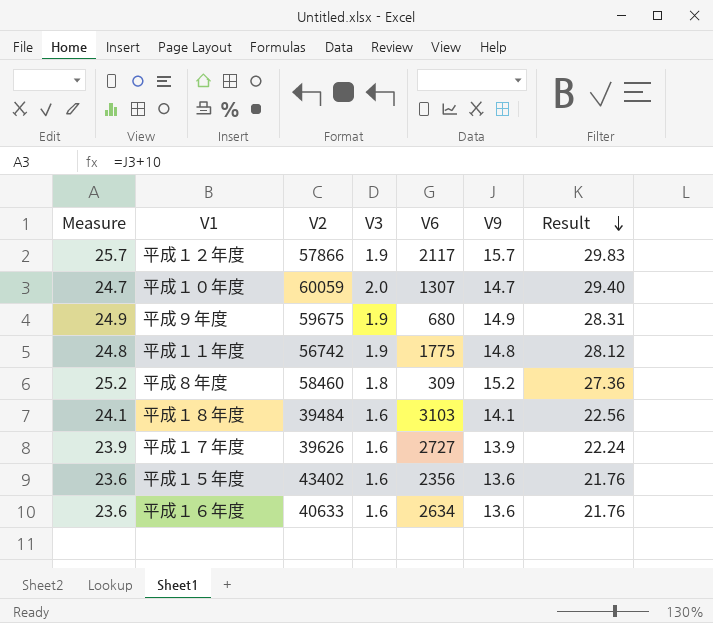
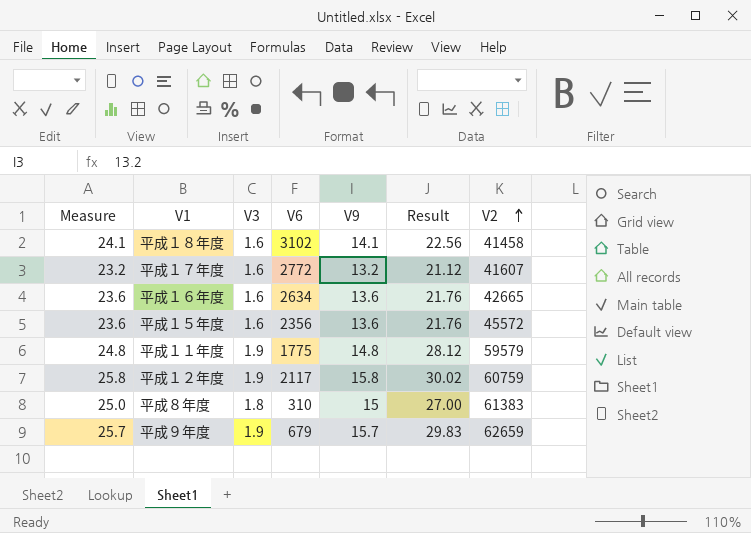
row order: Result descending -> V2 ascending
column V2 | position: 3 -> 7
row 平成１０年度: 24.7 | 60059 | 2.0 | 1307 | 14.7 | 29.40 -> none
平成１８年度 | V6: 3103 -> 3102
平成１８年度 | V2: 39484 -> 41458
平成１７年度 | Measure: 23.9 -> 23.2
平成１７年度 | V6: 2727 -> 2772
平成１７年度 | V9: 13.9 -> 13.2
平成１７年度 | Result: 22.24 -> 21.12
平成１７年度 | V2: 39626 -> 41607
平成１６年度 | V2: 40633 -> 42665
平成１５年度 | V2: 43402 -> 45572
平成１１年度 | V2: 56742 -> 59579
平成１２年度 | Measure: 25.7 -> 25.8
平成１２年度 | V9: 15.7 -> 15.8
平成１２年度 | Result: 29.83 -> 30.02
平成１２年度 | V2: 57866 -> 60759
平成８年度 | Measure: 25.2 -> 25.0
平成８年度 | V6: 309 -> 310
平成８年度 | V9: 15.2 -> 15
平成８年度 | Result: 27.36 -> 27.00
平成８年度 | V2: 58460 -> 61383
平成９年度 | Measure: 24.9 -> 25.7
平成９年度 | V6: 680 -> 679
平成９年度 | V9: 14.9 -> 15.7
平成９年度 | Result: 28.31 -> 29.83
平成９年度 | V2: 59675 -> 62659

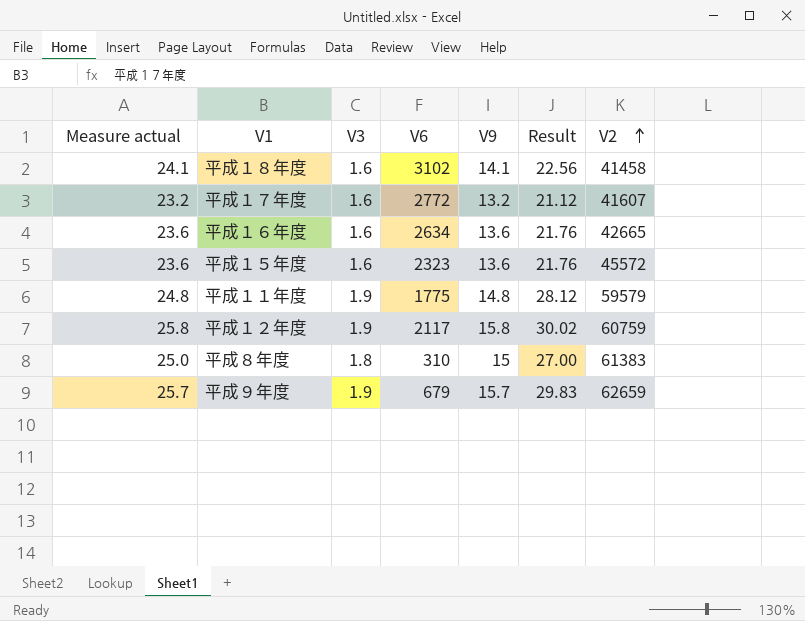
column name: Measure -> Measure actual
平成１５年度 | V6: 2356 -> 2323

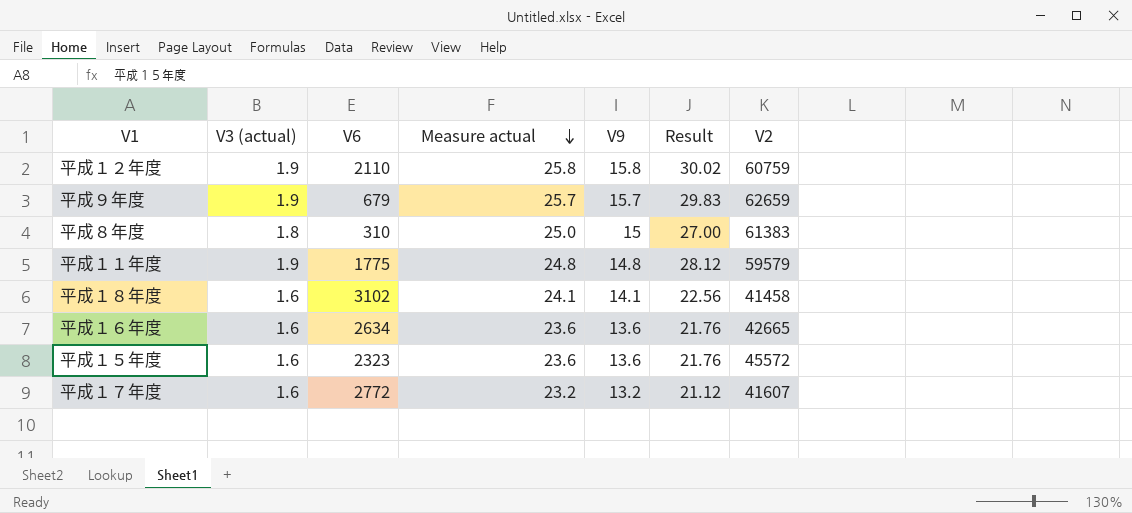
row order: V2 ascending -> Measure actual descending
column name: V3 -> V3 (actual)
column Measure actual | position: 1 -> 4
平成１２年度 | V6: 2117 -> 2110

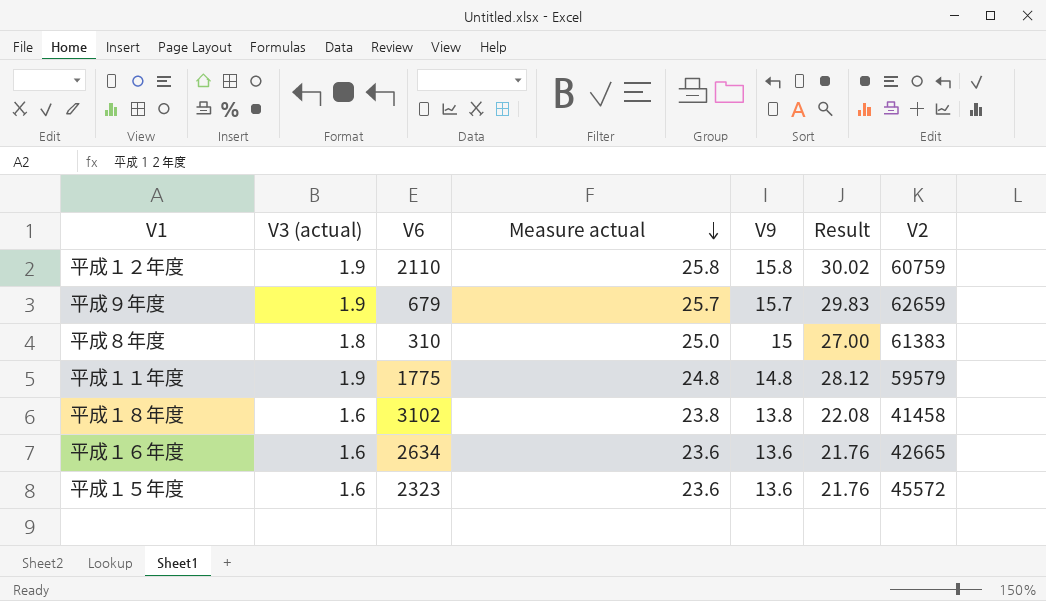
row 平成１７年度: 1.6 | 2772 | 23.2 | 13.2 | 21.12 | 41607 -> none
平成１８年度 | Measure actual: 24.1 -> 23.8
平成１８年度 | V9: 14.1 -> 13.8
平成１８年度 | Result: 22.56 -> 22.08

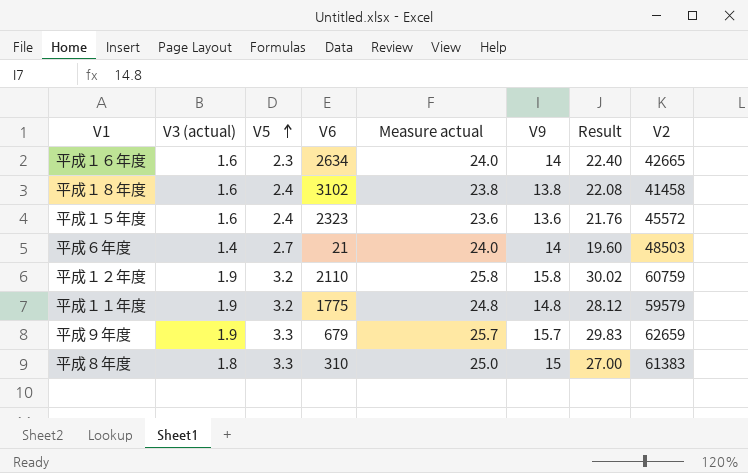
row order: Measure actual descending -> V5 ascending
column V5 | position: none -> 3
平成１６年度 | Measure actual: 23.6 -> 24.0
平成１６年度 | V9: 13.6 -> 14
平成１６年度 | Result: 21.76 -> 22.40
row 平成６年度: none -> 1.4 | 2.7 | 21 | 24.0 | 14 | 19.60 | 48503

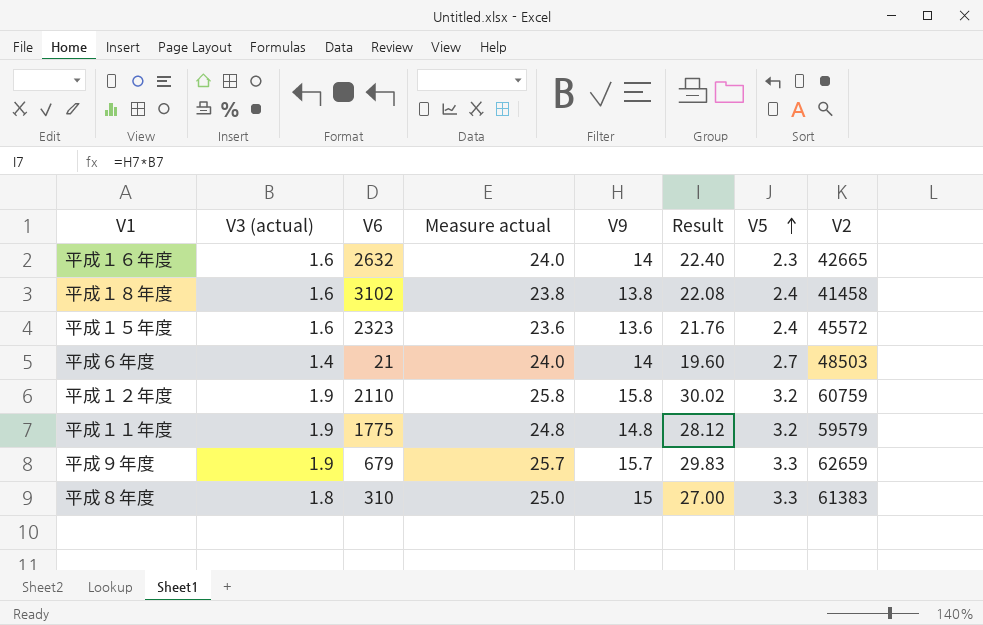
column V5 | position: 3 -> 7
平成１６年度 | V6: 2634 -> 2632

